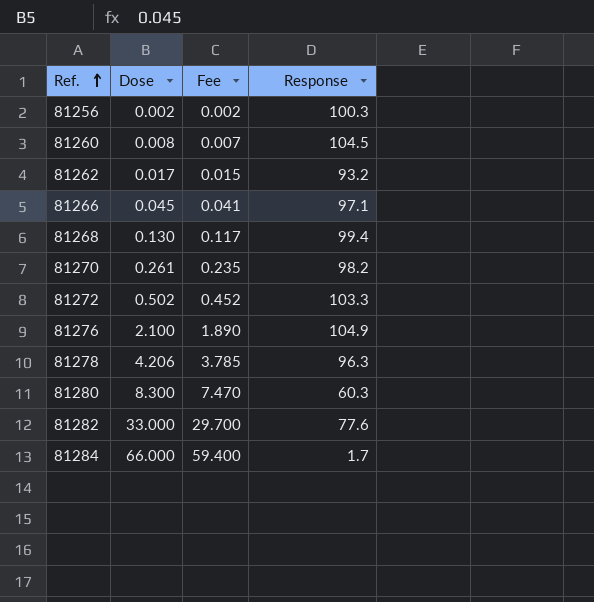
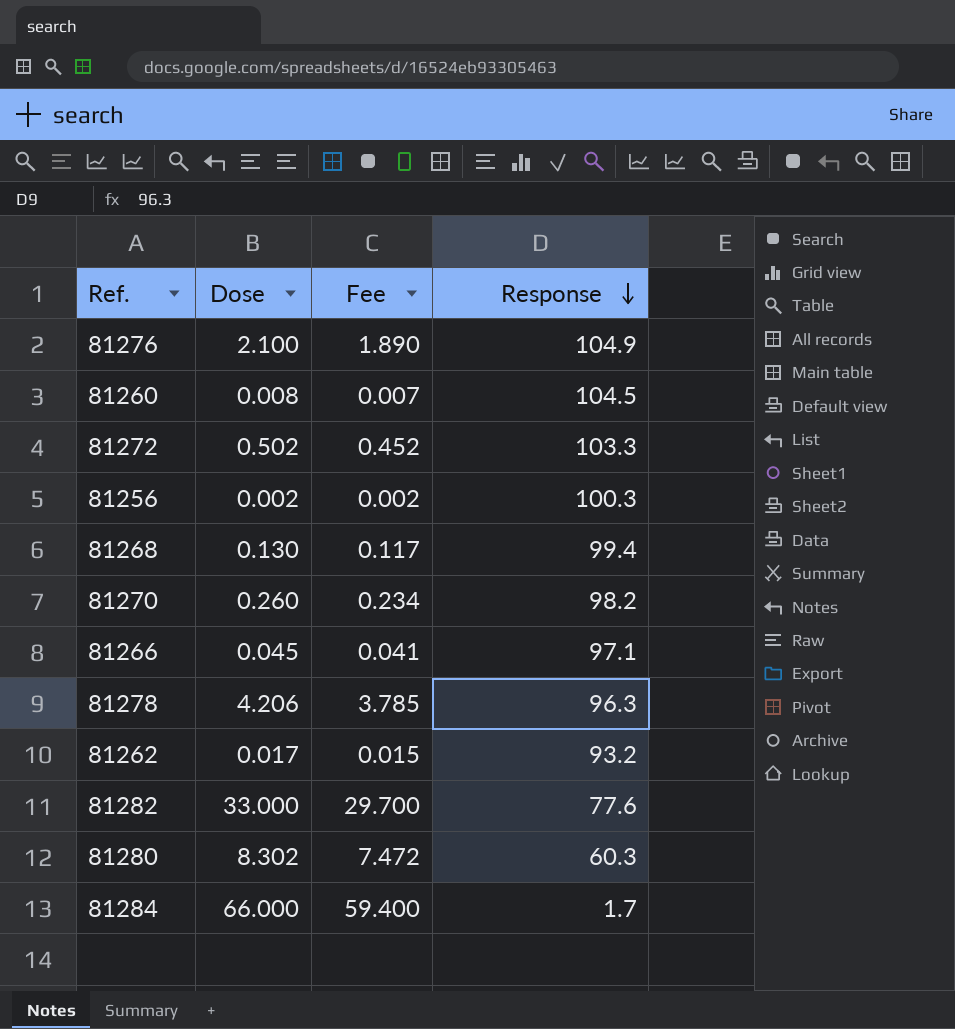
row order: Ref. ascending -> Response descending
81270 | Dose: 0.261 -> 0.260
81270 | Fee: 0.235 -> 0.234
81280 | Dose: 8.300 -> 8.302
81280 | Fee: 7.470 -> 7.472

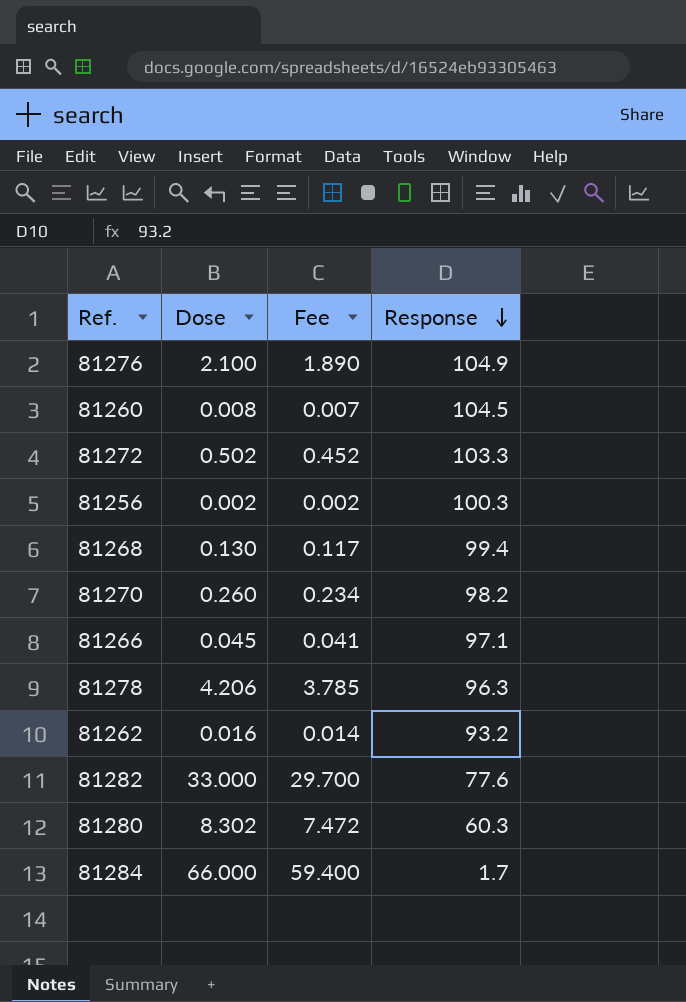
81262 | Dose: 0.017 -> 0.016
81262 | Fee: 0.015 -> 0.014

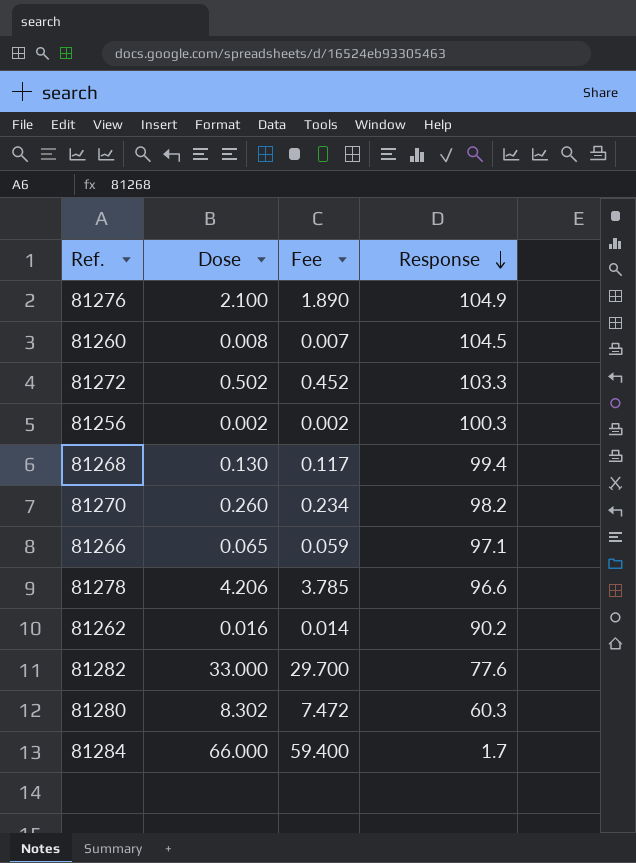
81266 | Dose: 0.045 -> 0.065
81266 | Fee: 0.041 -> 0.059
81278 | Response: 96.3 -> 96.6
81262 | Response: 93.2 -> 90.2

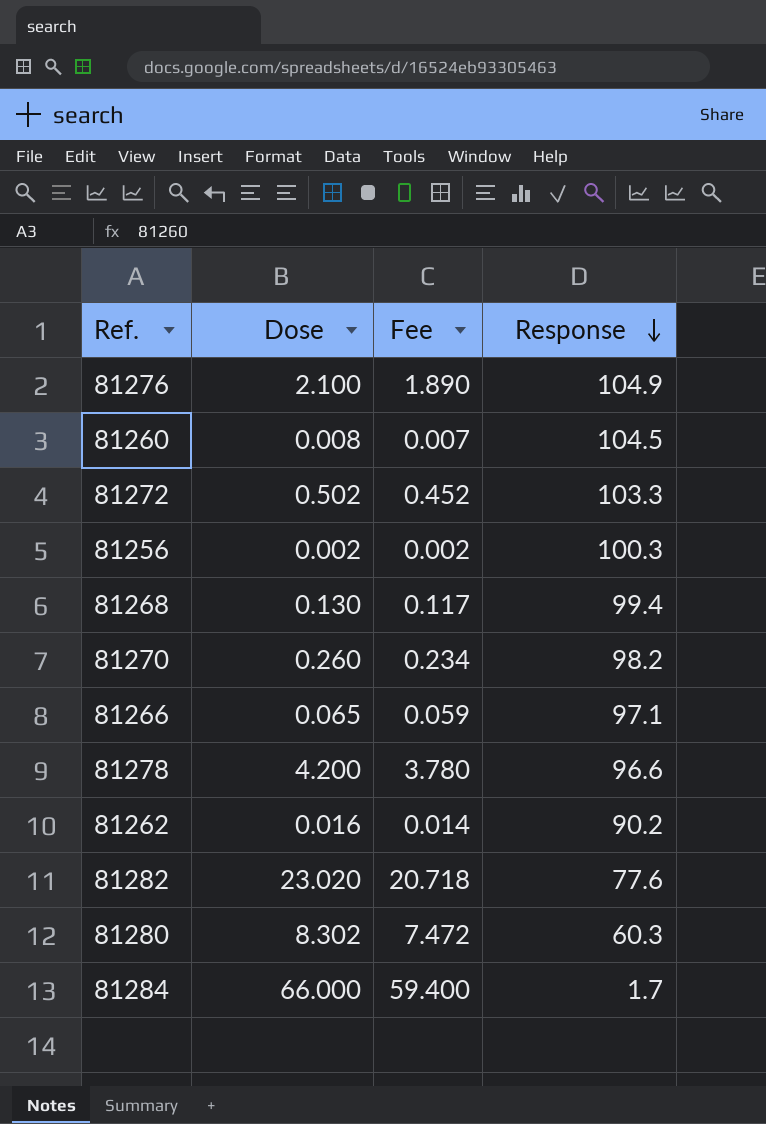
81278 | Dose: 4.206 -> 4.200
81278 | Fee: 3.785 -> 3.780
81282 | Dose: 33.000 -> 23.020
81282 | Fee: 29.700 -> 20.718

